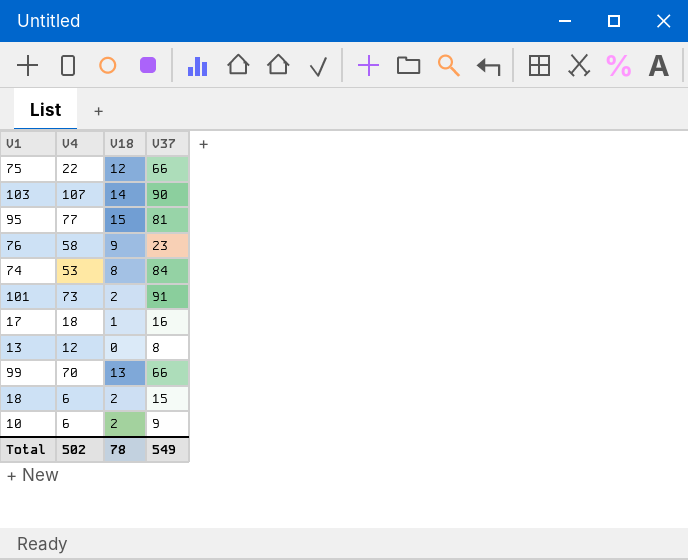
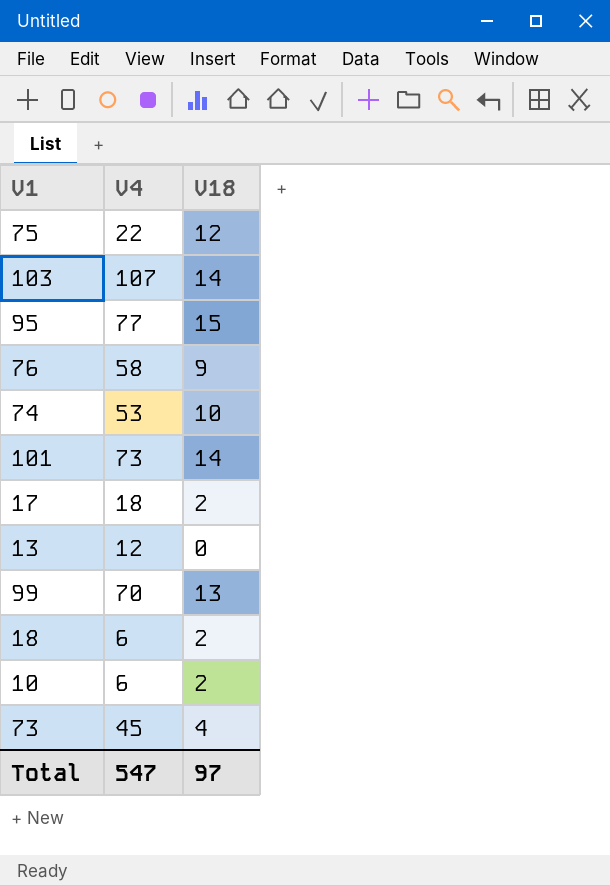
column V37 | position: 4 -> none
74 | V18: 8 -> 10
101 | V18: 2 -> 14
17 | V18: 1 -> 2
row 73: none -> 45 | 4
Total | V4: 502 -> 547
Total | V18: 78 -> 97

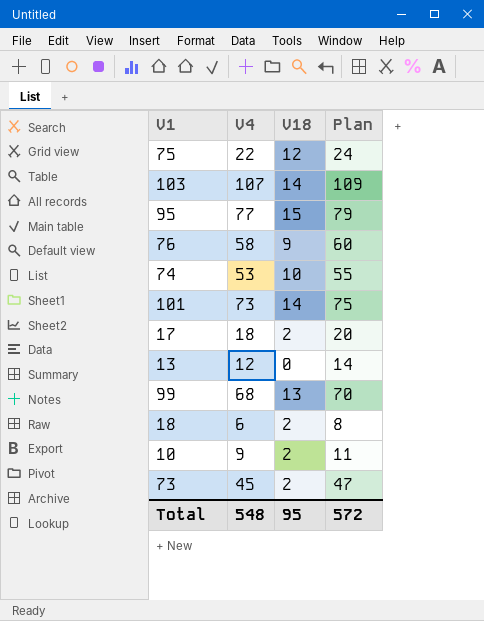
column Plan | formula: none -> [V4] + 2
99 | V4: 70 -> 68
10 | V4: 6 -> 9
73 | V18: 4 -> 2
Total | V4: 547 -> 548
Total | V18: 97 -> 95

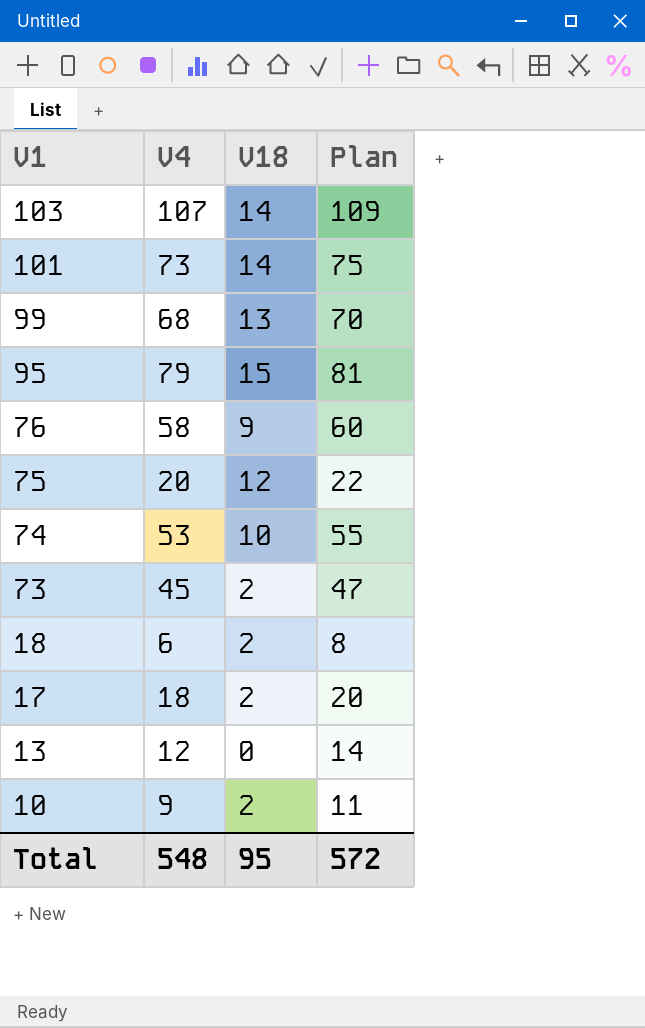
row order: none -> V1 descending
95 | V4: 77 -> 79
95 | Plan: 79 -> 81
75 | V4: 22 -> 20
75 | Plan: 24 -> 22

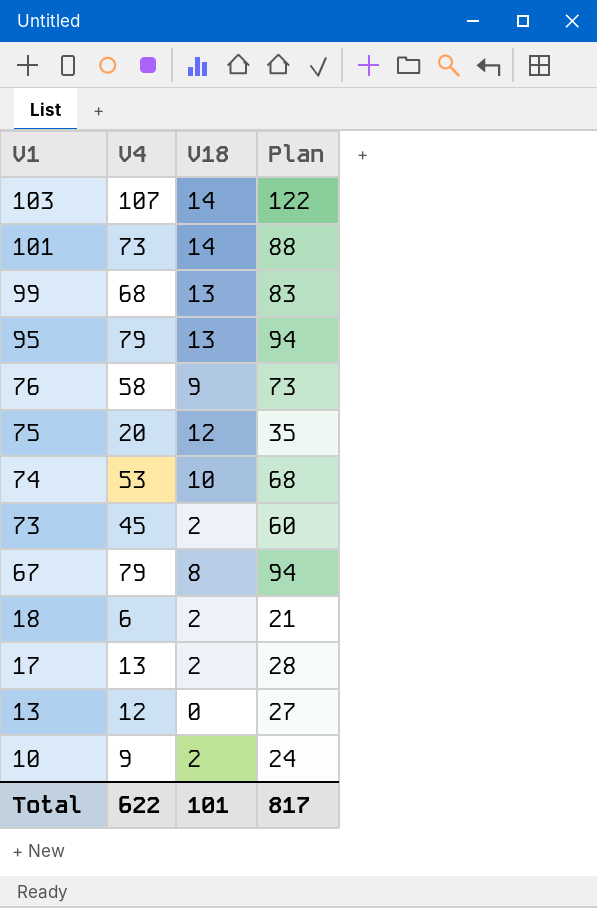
column Plan | formula: [V4] + 2 -> [V4] + 15
95 | V18: 15 -> 13
row 67: none -> 79 | 8 | 94
17 | V4: 18 -> 13
Total | V4: 548 -> 622
Total | V18: 95 -> 101
Total | Plan: 572 -> 817

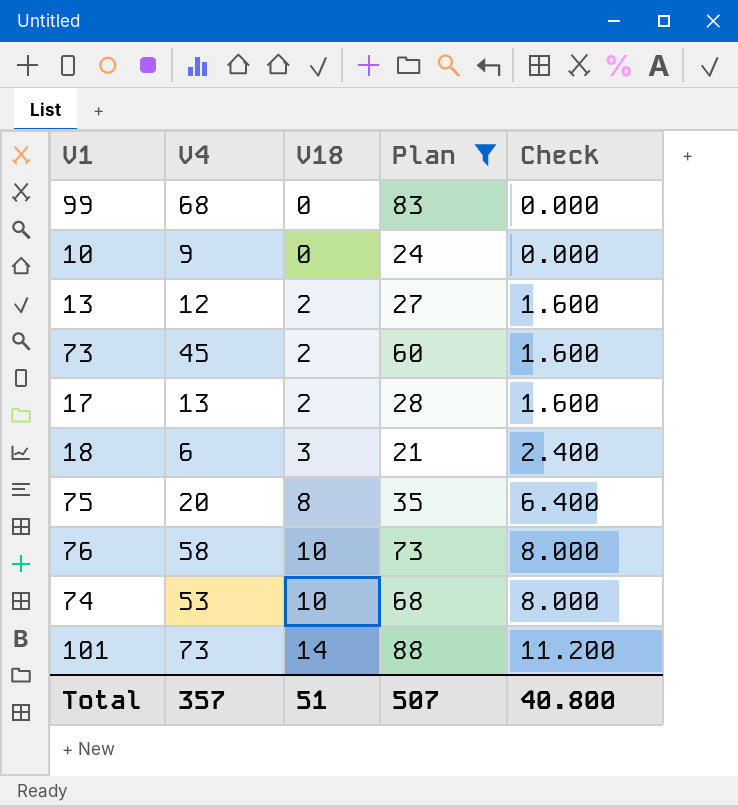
filter: none -> Plan <= 88
row order: V1 descending -> V18 ascending
column Check | formula: none -> [V18] * 0.8
99 | V18: 13 -> 0
10 | V18: 2 -> 0
13 | V18: 0 -> 2
18 | V18: 2 -> 3
75 | V18: 12 -> 8
76 | V18: 9 -> 10
Total | V4: 622 -> 357
Total | V18: 101 -> 51
Total | Plan: 817 -> 507

